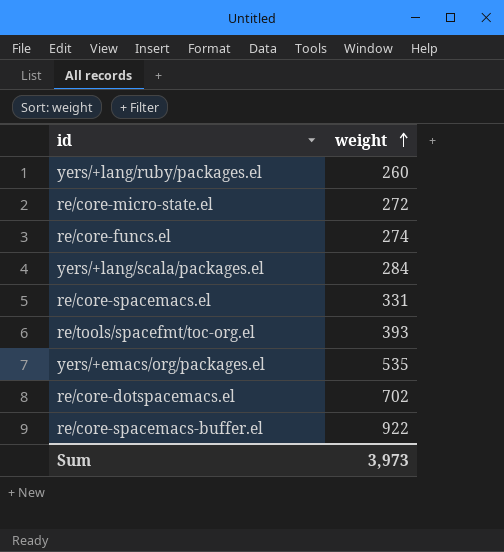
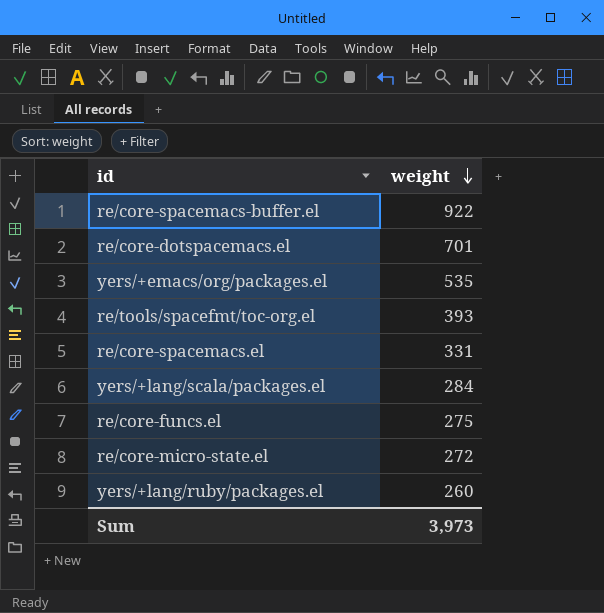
row order: weight ascending -> weight descending
re/core-dotspacemacs.el | weight: 702 -> 701
re/core-funcs.el | weight: 274 -> 275

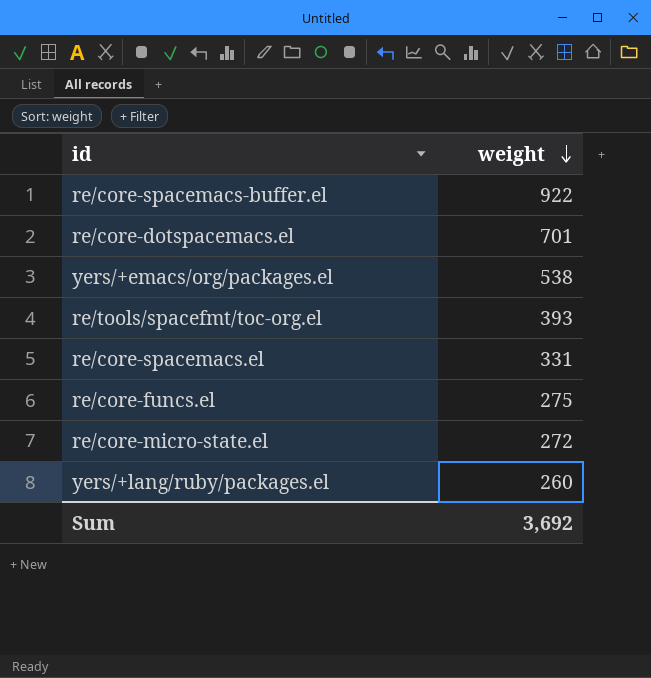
row yers/+lang/scala/packages.el: 284 -> none
yers/+emacs/org/packages.el | weight: 535 -> 538
Sum | weight: 3,973 -> 3,692

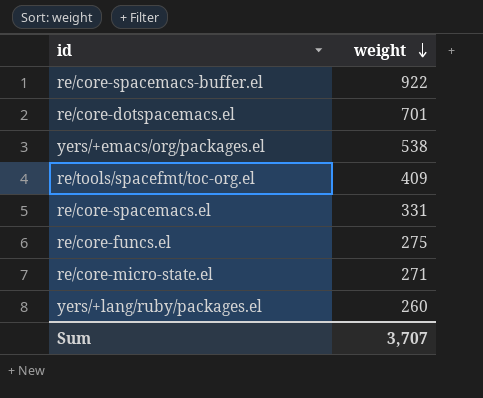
re/tools/spacefmt/toc-org.el | weight: 393 -> 409
re/core-micro-state.el | weight: 272 -> 271
Sum | weight: 3,692 -> 3,707

